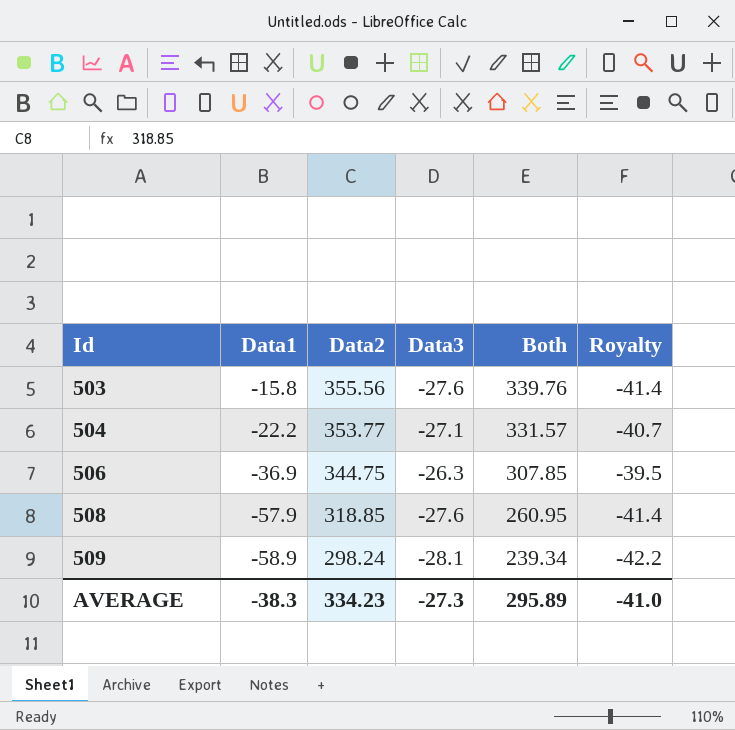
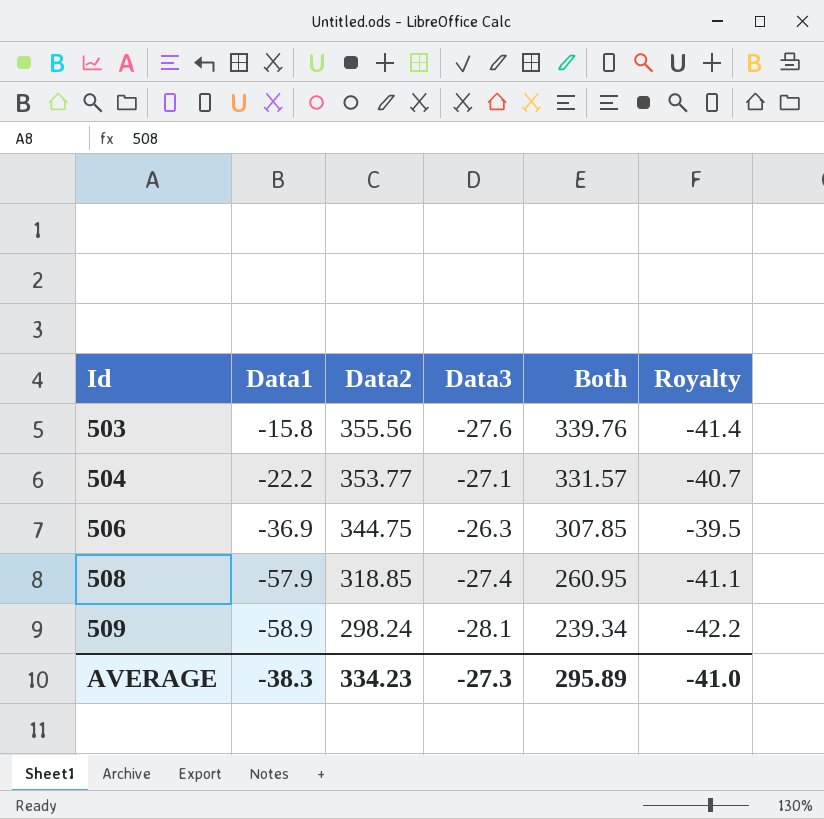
508 | Data3: -27.6 -> -27.4
508 | Royalty: -41.4 -> -41.1

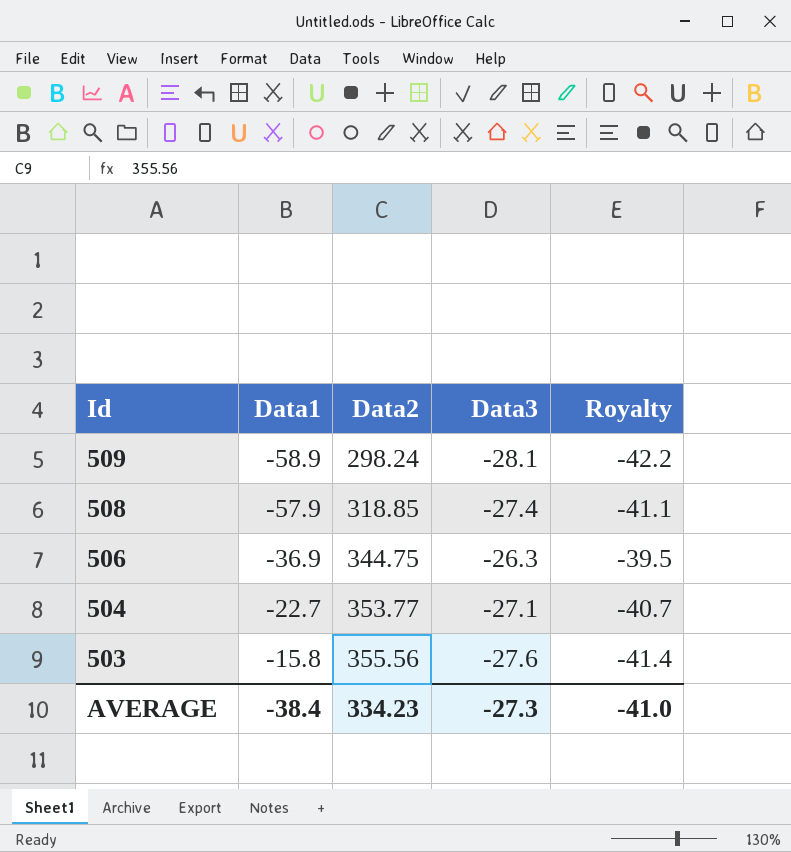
row order: Id ascending -> Id descending
column Both | formula: [Data1] + [Data2] -> none
504 | Data1: -22.2 -> -22.7
AVERAGE | Data1: -38.3 -> -38.4

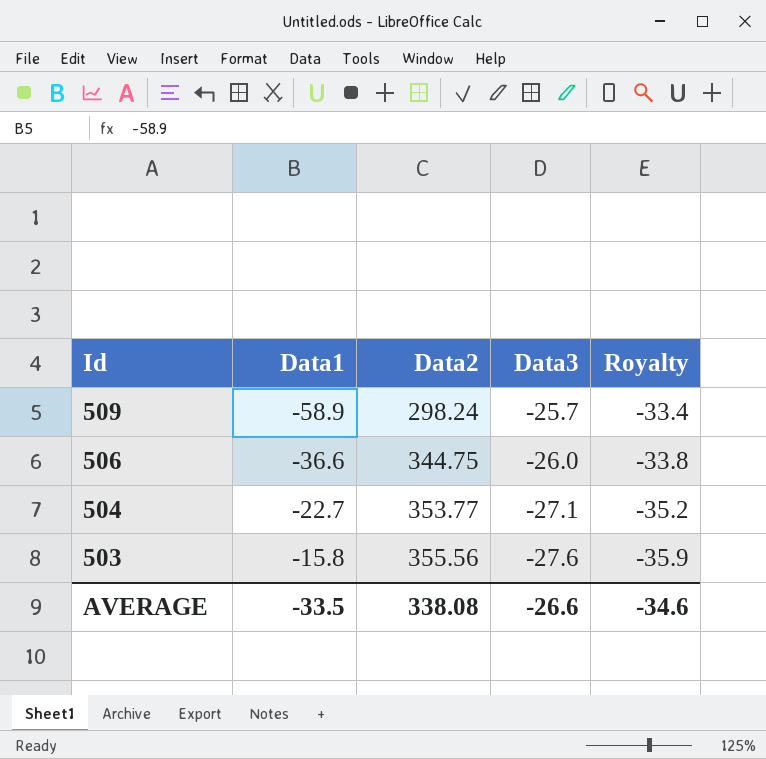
column Royalty | formula: [Data3] * 1.5 -> [Data3] * 1.3
row 508: -57.9 | 318.85 | -27.4 | -41.1 -> none
509 | Data3: -28.1 -> -25.7
506 | Data1: -36.9 -> -36.6
506 | Data3: -26.3 -> -26.0
AVERAGE | Data1: -38.4 -> -33.5
AVERAGE | Data2: 334.23 -> 338.08
AVERAGE | Data3: -27.3 -> -26.6
AVERAGE | Royalty: -41.0 -> -34.6

